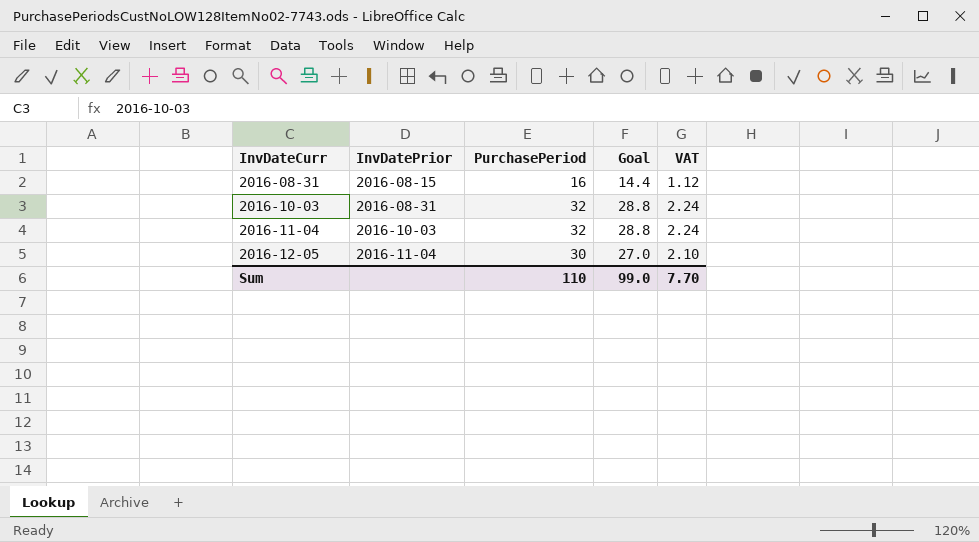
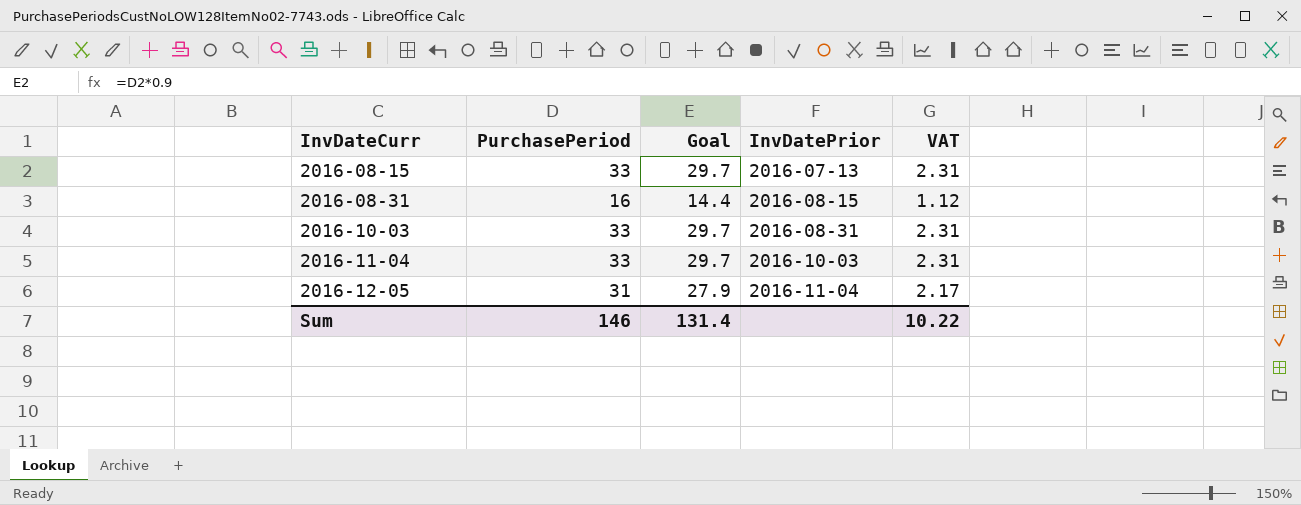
column InvDatePrior | position: 2 -> 4
row 2016-08-15: none -> 33 | 29.7 | 2016-07-13 | 2.31
2016-10-03 | PurchasePeriod: 32 -> 33
2016-10-03 | Goal: 28.8 -> 29.7
2016-10-03 | VAT: 2.24 -> 2.31
2016-11-04 | PurchasePeriod: 32 -> 33
2016-11-04 | Goal: 28.8 -> 29.7
2016-11-04 | VAT: 2.24 -> 2.31
2016-12-05 | PurchasePeriod: 30 -> 31
2016-12-05 | Goal: 27.0 -> 27.9
2016-12-05 | VAT: 2.10 -> 2.17
Sum | PurchasePeriod: 110 -> 146
Sum | Goal: 99.0 -> 131.4
Sum | VAT: 7.70 -> 10.22

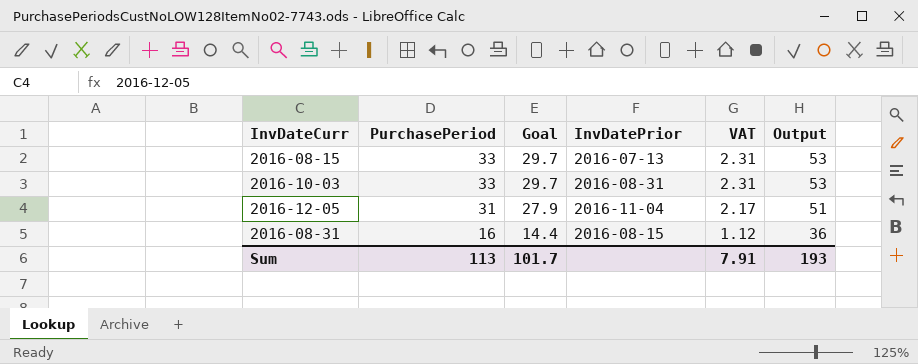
row order: InvDateCurr ascending -> PurchasePeriod descending
column Output | formula: none -> [PurchasePeriod] + 20
row 2016-11-04: 33 | 29.7 | 2016-10-03 | 2.31 -> none
Sum | PurchasePeriod: 146 -> 113
Sum | Goal: 131.4 -> 101.7
Sum | VAT: 10.22 -> 7.91

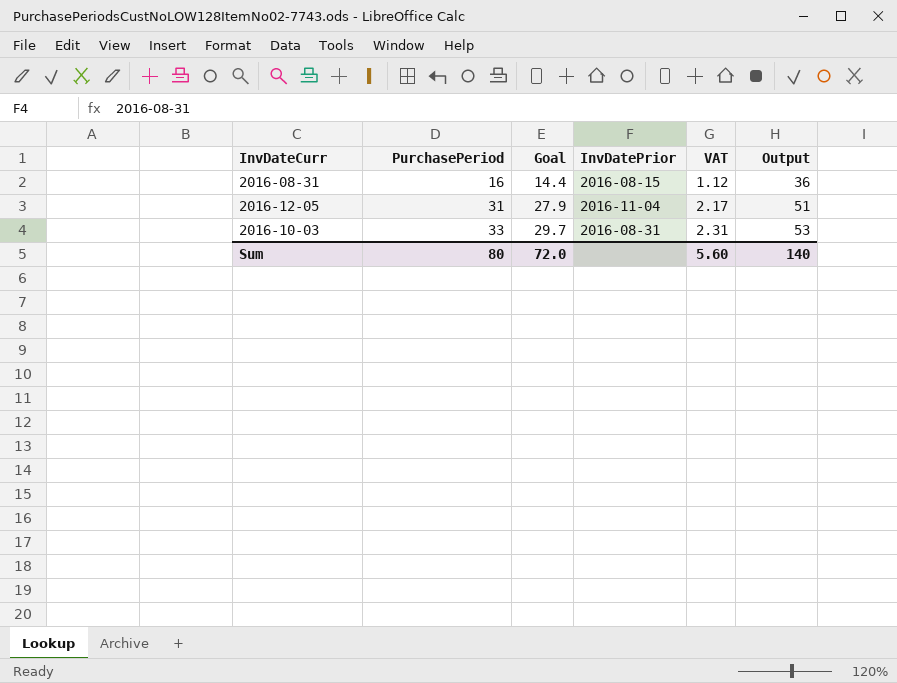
row order: PurchasePeriod descending -> PurchasePeriod ascending
row 2016-08-15: 33 | 29.7 | 2016-07-13 | 2.31 | 53 -> none
Sum | PurchasePeriod: 113 -> 80
Sum | Goal: 101.7 -> 72.0
Sum | VAT: 7.91 -> 5.60
Sum | Output: 193 -> 140

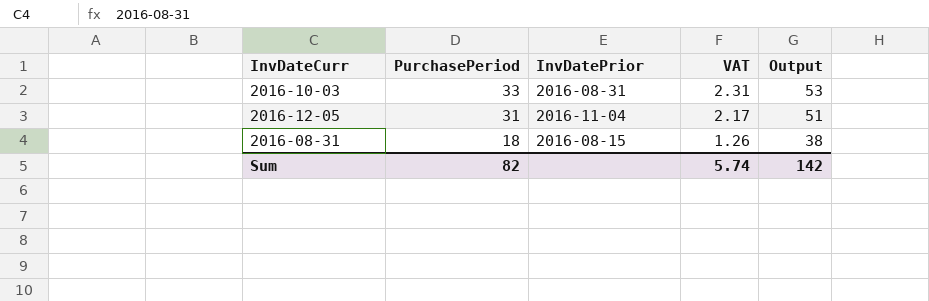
row order: PurchasePeriod ascending -> PurchasePeriod descending
column Goal | formula: [PurchasePeriod] * 0.9 -> none
2016-08-31 | PurchasePeriod: 16 -> 18
2016-08-31 | VAT: 1.12 -> 1.26
2016-08-31 | Output: 36 -> 38
Sum | PurchasePeriod: 80 -> 82
Sum | VAT: 5.60 -> 5.74
Sum | Output: 140 -> 142

